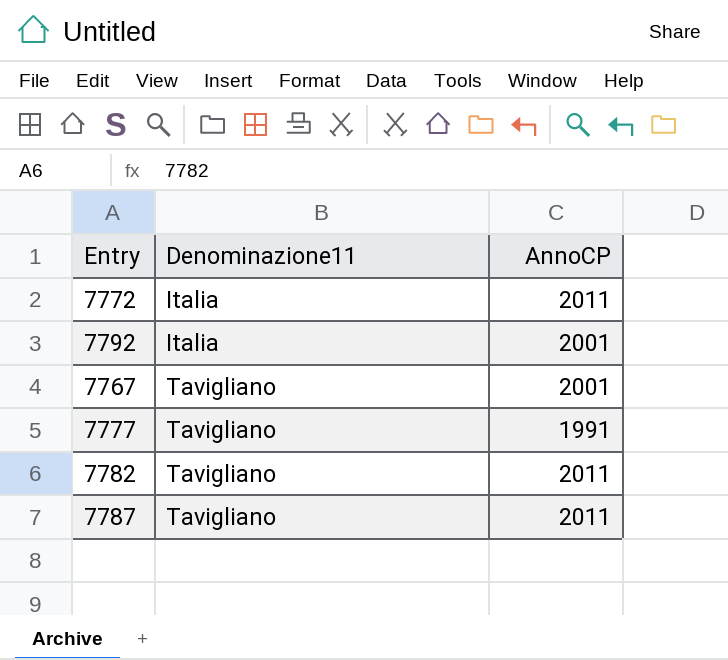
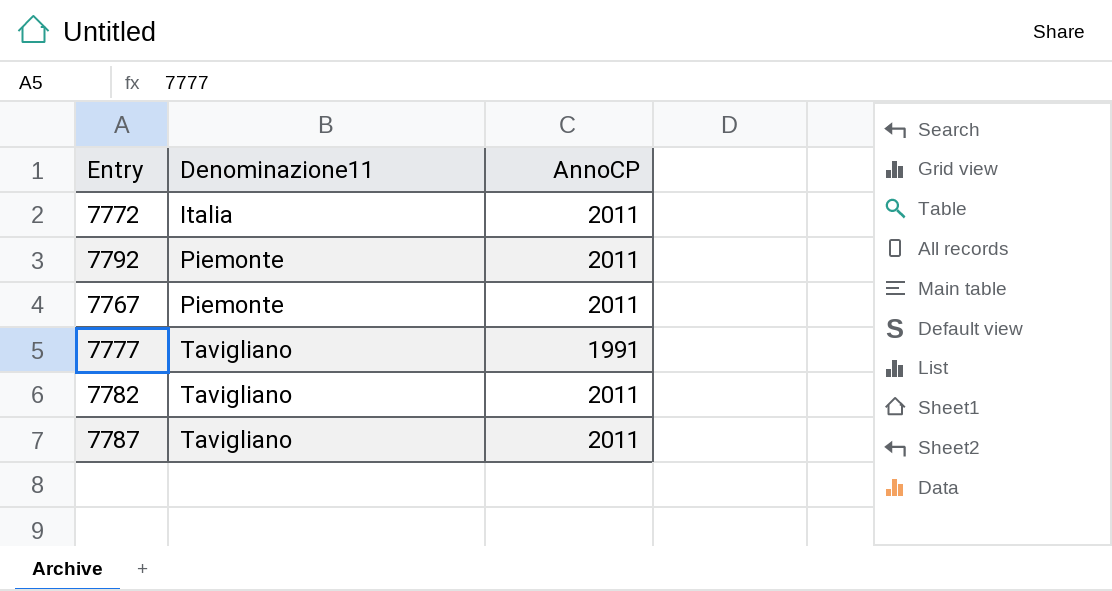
7792 | Denominazione11: Italia -> Piemonte
7792 | AnnoCP: 2001 -> 2011
7767 | Denominazione11: Tavigliano -> Piemonte
7767 | AnnoCP: 2001 -> 2011

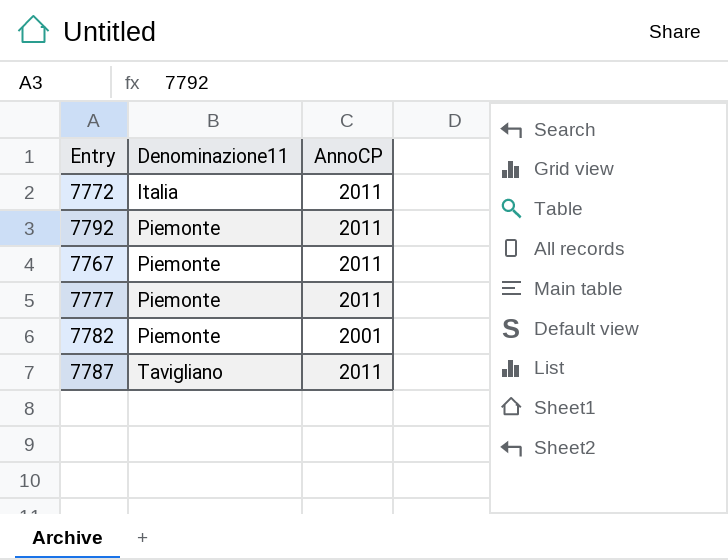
7777 | Denominazione11: Tavigliano -> Piemonte
7777 | AnnoCP: 1991 -> 2011
7782 | Denominazione11: Tavigliano -> Piemonte
7782 | AnnoCP: 2011 -> 2001

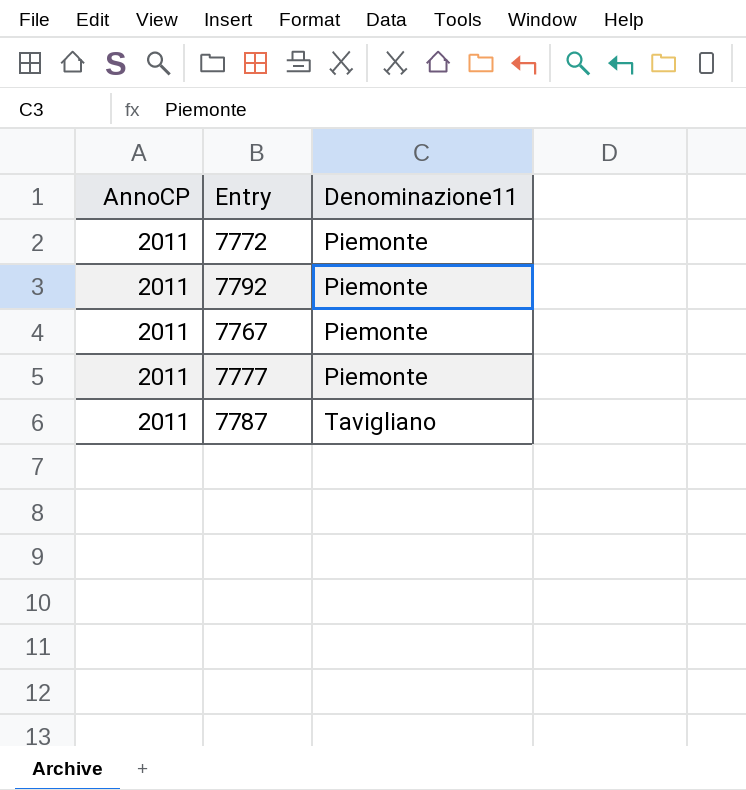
column AnnoCP | position: 3 -> 1
row 7782: Piemonte | 2001 -> none
7772 | Denominazione11: Italia -> Piemonte

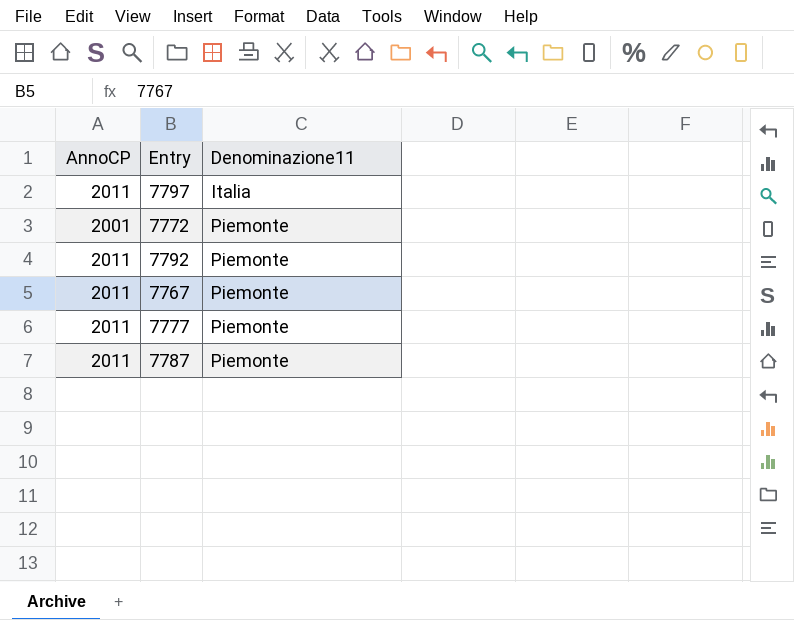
row 7797: none -> 2011 | Italia
7772 | AnnoCP: 2011 -> 2001
7787 | Denominazione11: Tavigliano -> Piemonte

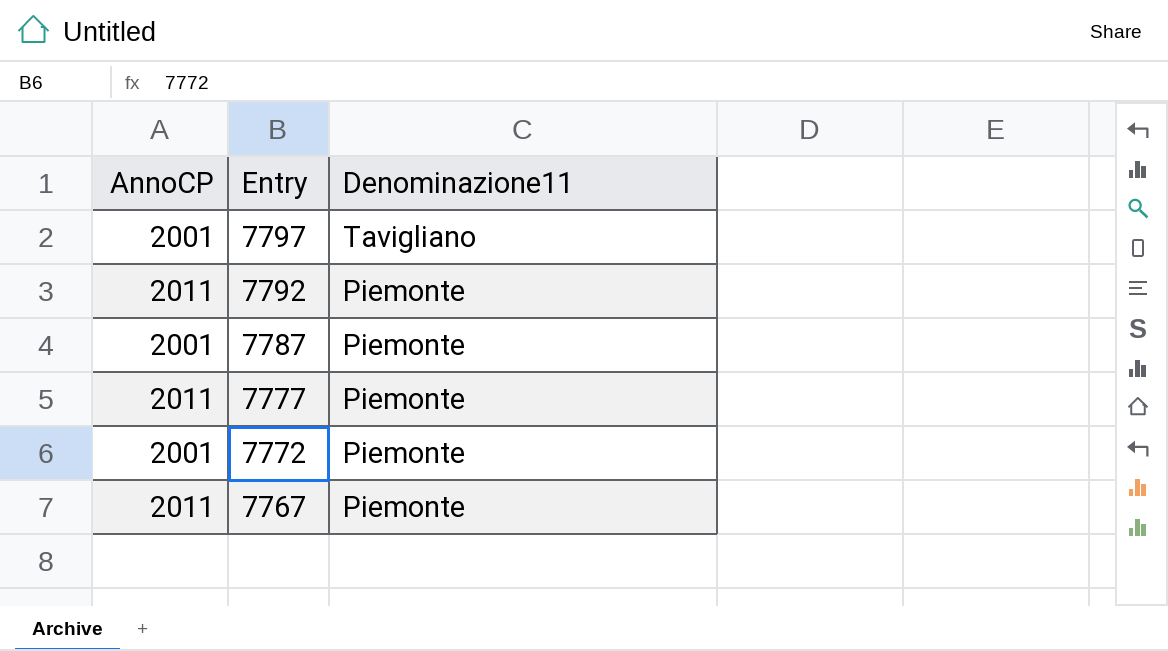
row order: Denominazione11 ascending -> Entry descending
7797 | AnnoCP: 2011 -> 2001
7797 | Denominazione11: Italia -> Tavigliano
7787 | AnnoCP: 2011 -> 2001

